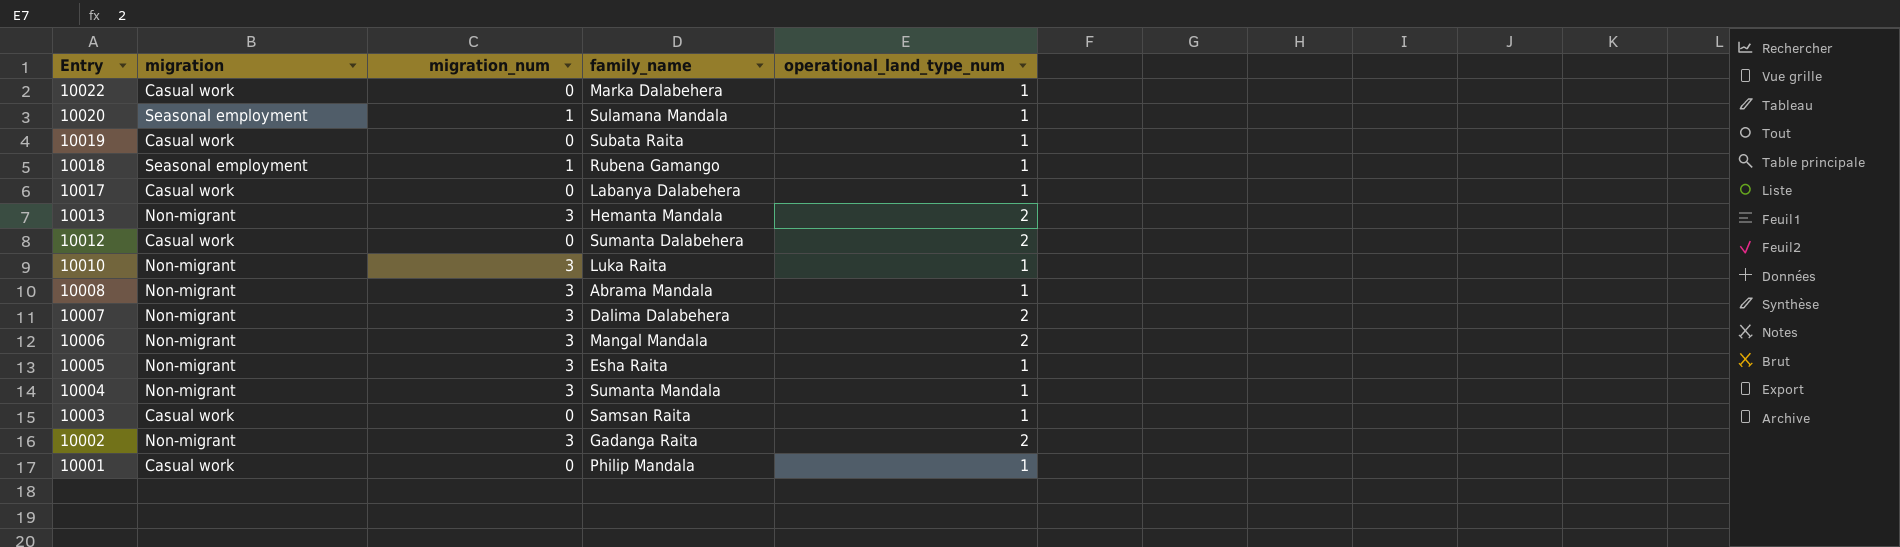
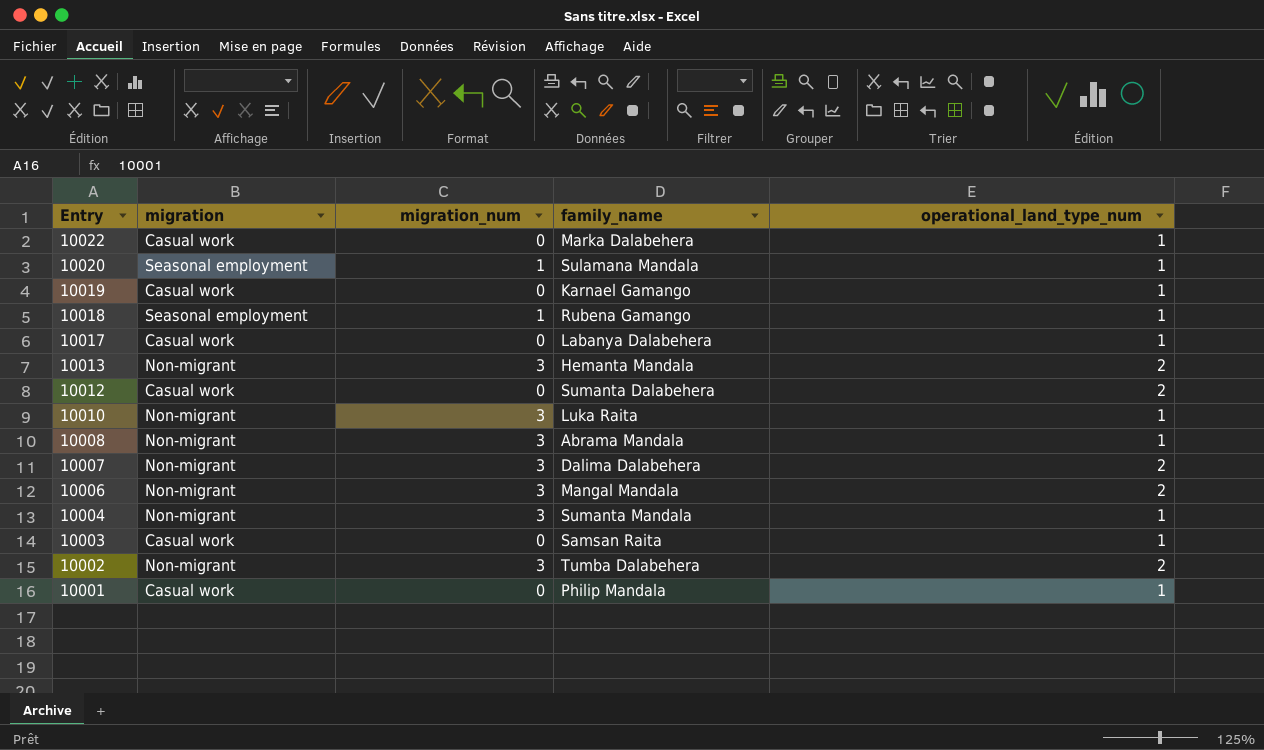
row 10005: Non-migrant | 3 | Esha Raita | 1 -> none
10019 | family_name: Subata Raita -> Karnael Gamango
10002 | family_name: Gadanga Raita -> Tumba Dalabehera

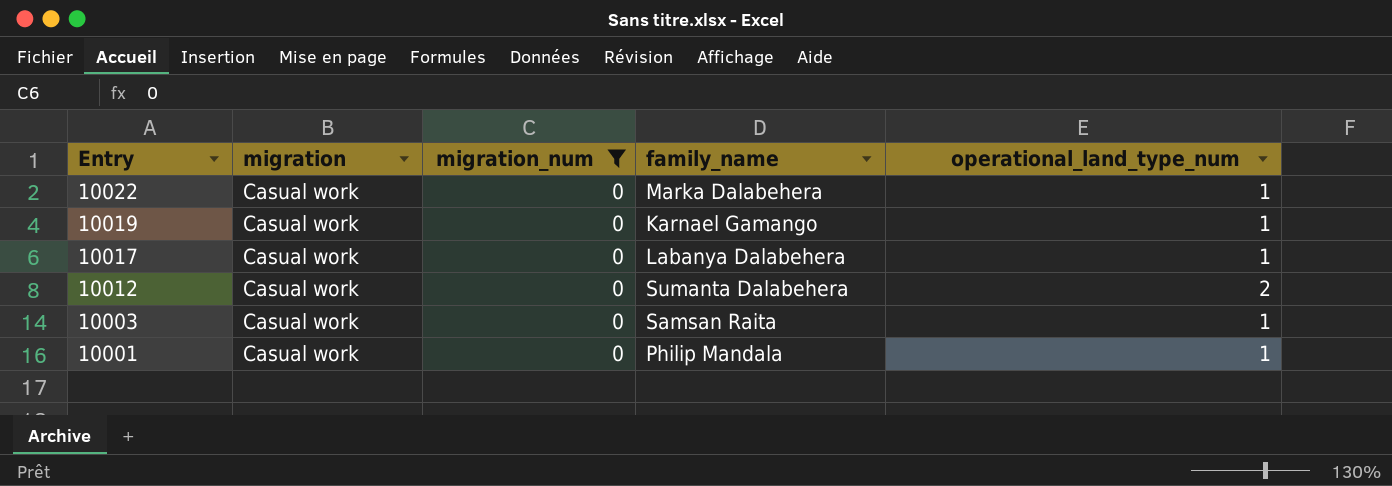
filter: none -> migration_num = 0

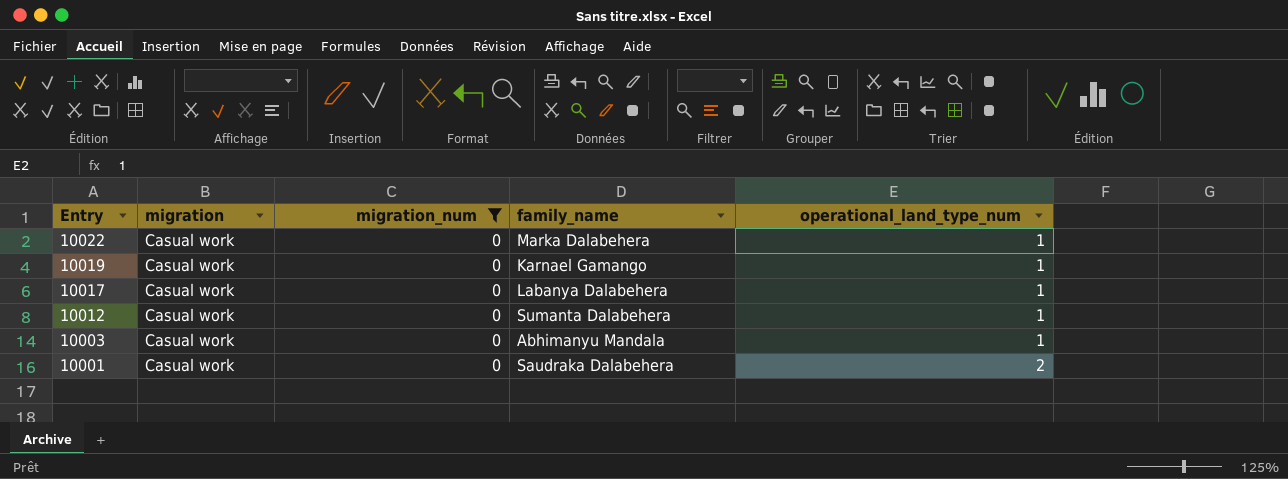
10012 | operational_land_type_num: 2 -> 1
10003 | family_name: Samsan Raita -> Abhimanyu Mandala
10001 | family_name: Philip Mandala -> Saudraka Dalabehera
10001 | operational_land_type_num: 1 -> 2

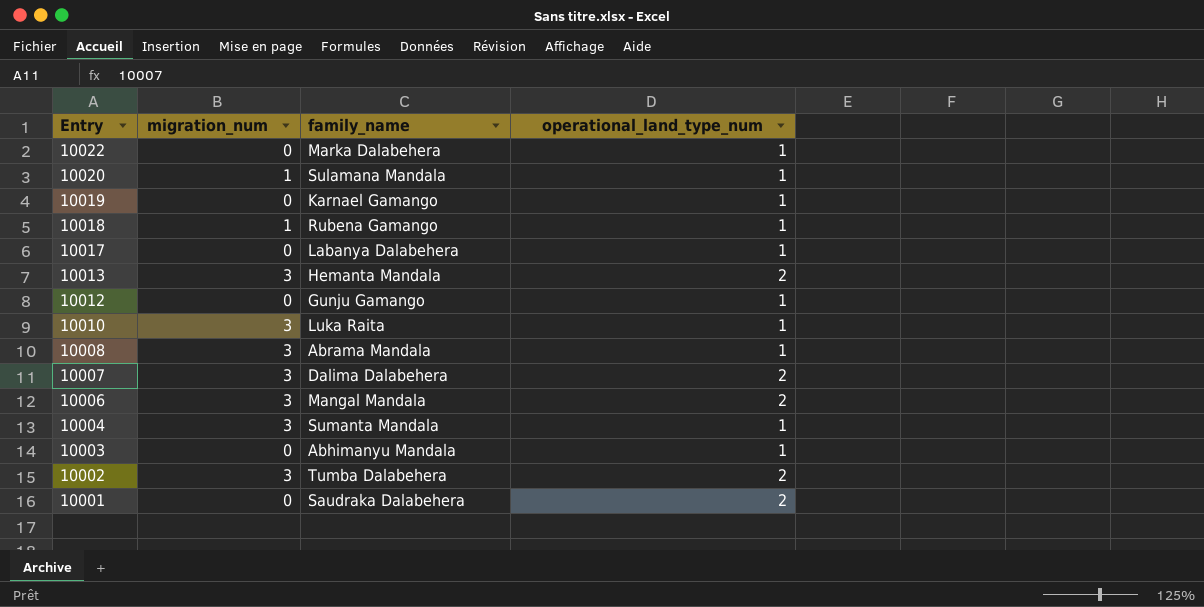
filter: migration_num = 0 -> none
column migration | position: 2 -> none
10012 | family_name: Sumanta Dalabehera -> Gunju Gamango

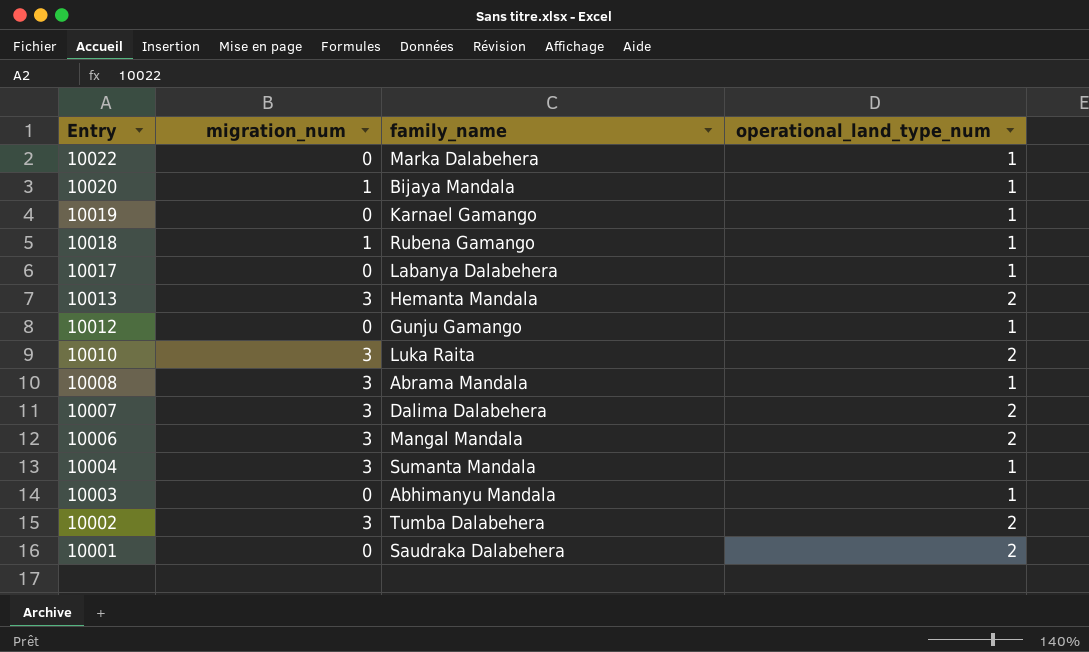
10020 | family_name: Sulamana Mandala -> Bijaya Mandala
10010 | operational_land_type_num: 1 -> 2

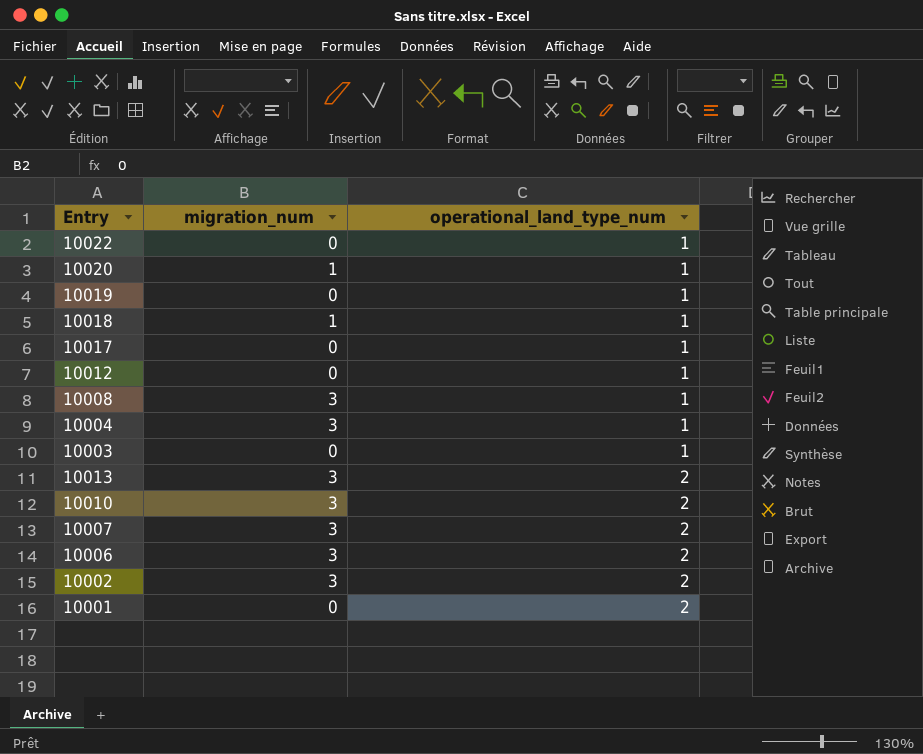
row order: Entry descending -> operational_land_type_num ascending
column family_name | position: 3 -> none

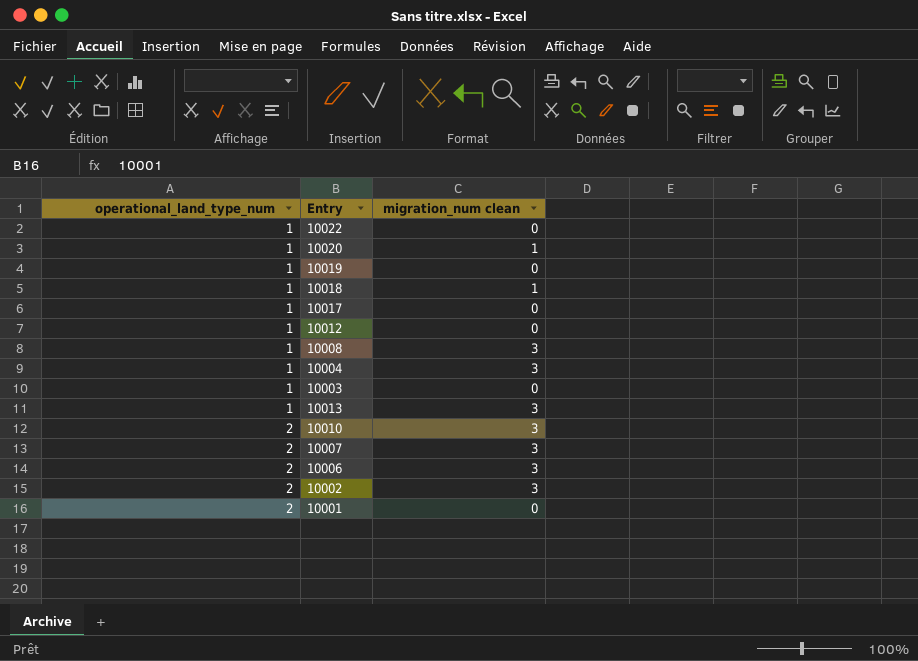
column operational_land_type_num | position: 3 -> 1
column name: migration_num -> migration_num clean
10013 | operational_land_type_num: 2 -> 1

